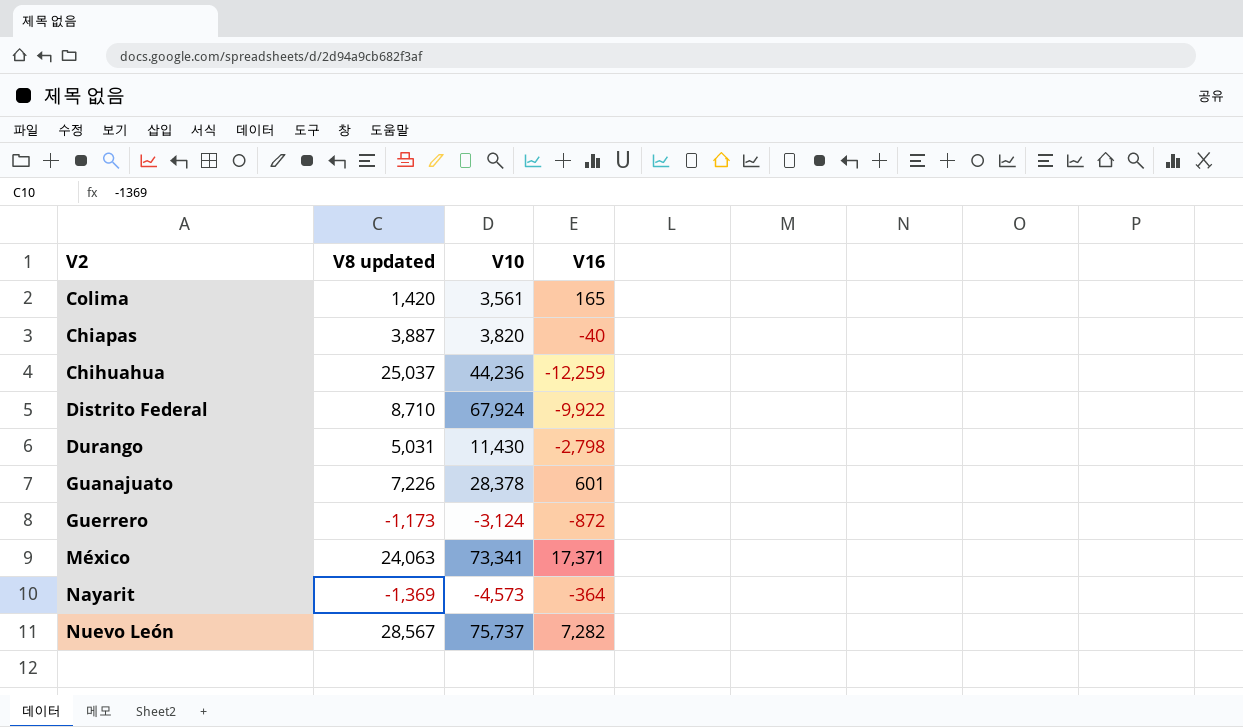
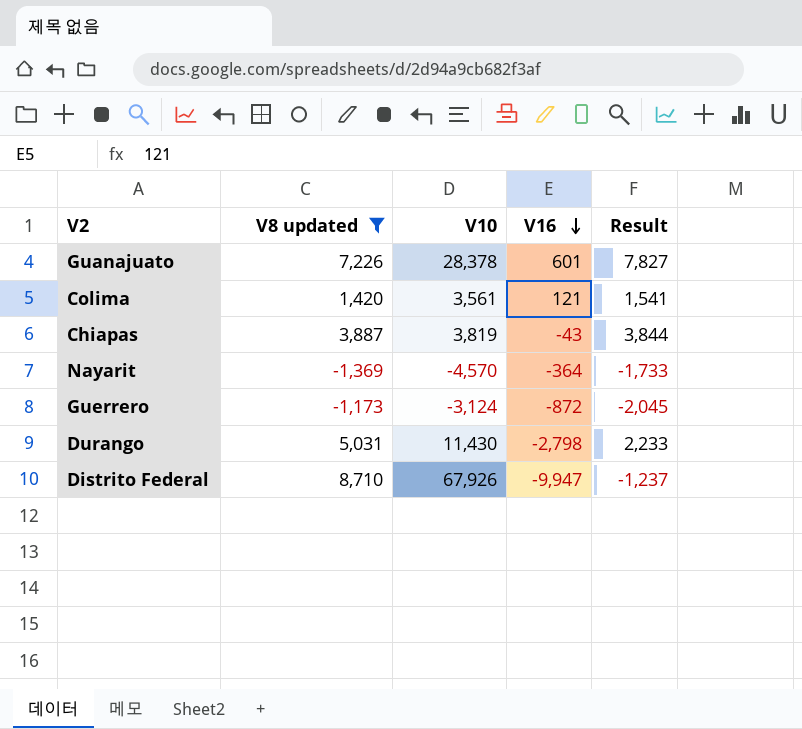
filter: none -> V8 updated <= 8,710
row order: none -> V16 descending
column Result | formula: none -> [V8 updated] + [V16]
Colima | V16: 165 -> 121
Chiapas | V10: 3,820 -> 3,819
Chiapas | V16: -40 -> -43
Nayarit | V10: -4,573 -> -4,570
Distrito Federal | V10: 67,924 -> 67,926
Distrito Federal | V16: -9,922 -> -9,947

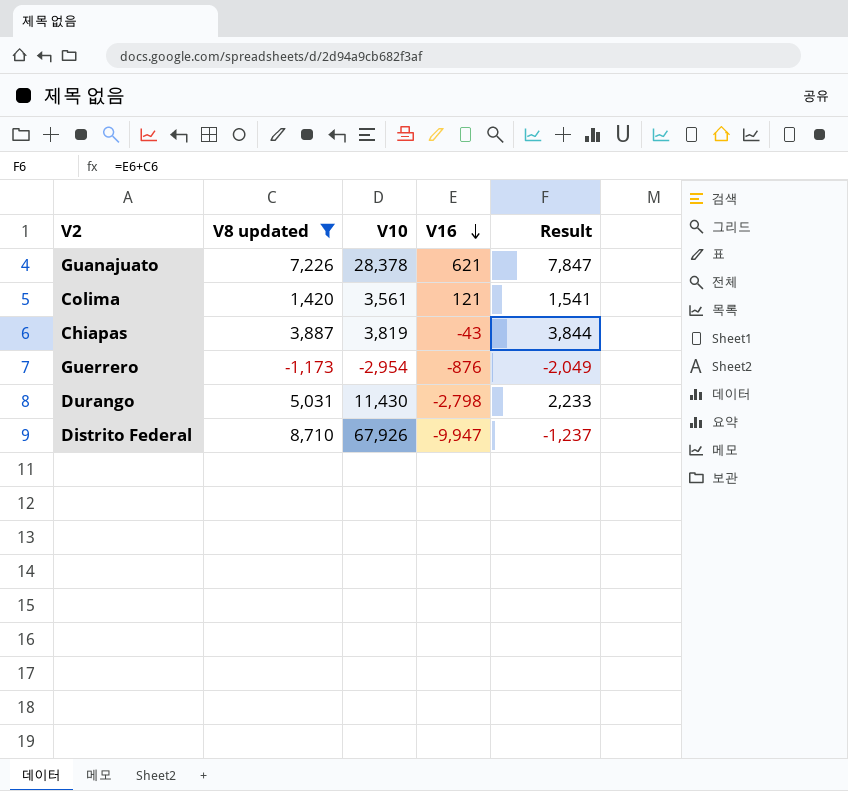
row Nayarit: -1,369 | -4,570 | -364 | -1,733 -> none
Guanajuato | V16: 601 -> 621
Guanajuato | Result: 7,827 -> 7,847
Guerrero | V10: -3,124 -> -2,954
Guerrero | V16: -872 -> -876
Guerrero | Result: -2,045 -> -2,049

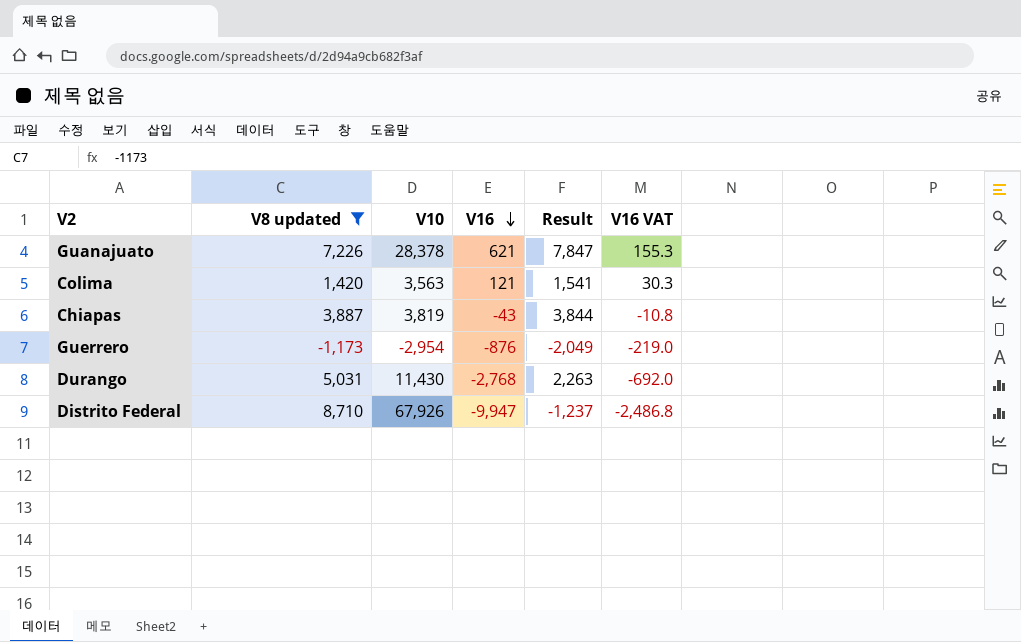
column V16 VAT | formula: none -> [V16] * 0.25
Colima | V10: 3,561 -> 3,563
Durango | V16: -2,798 -> -2,768
Durango | Result: 2,233 -> 2,263

